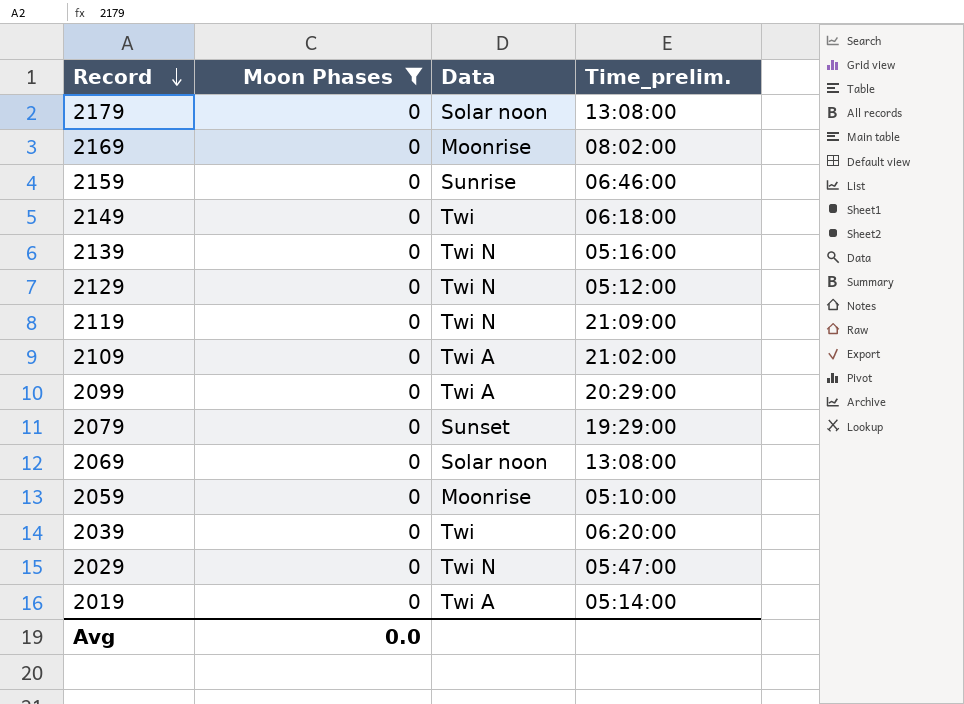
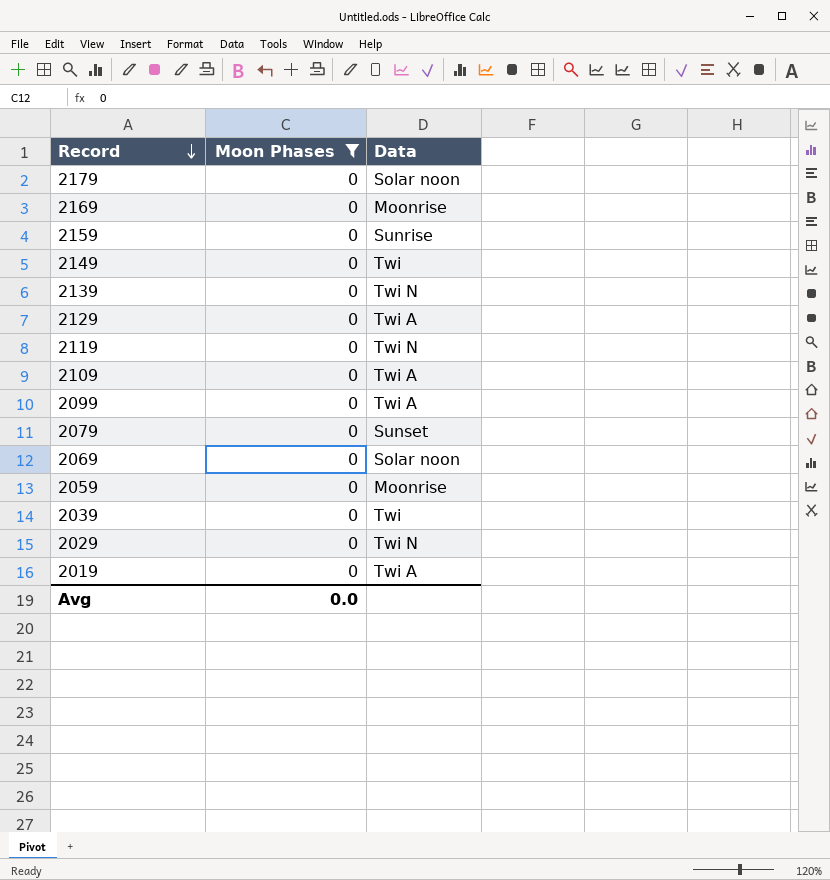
column Time_prelim. | position: 4 -> none
2129 | Data: Twi N -> Twi A

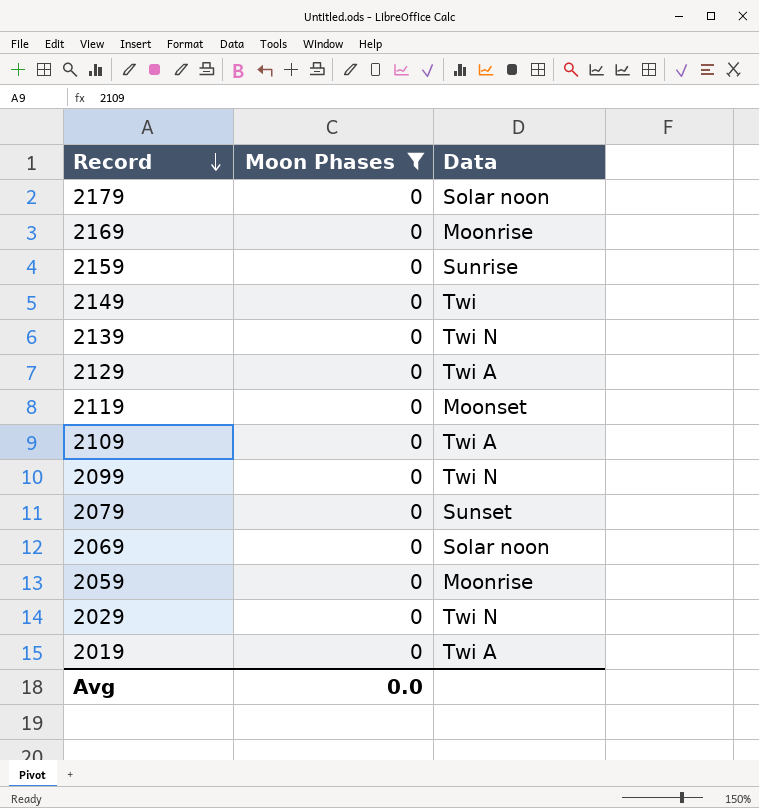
row 2039: 0 | Twi -> none
2119 | Data: Twi N -> Moonset
2099 | Data: Twi A -> Twi N

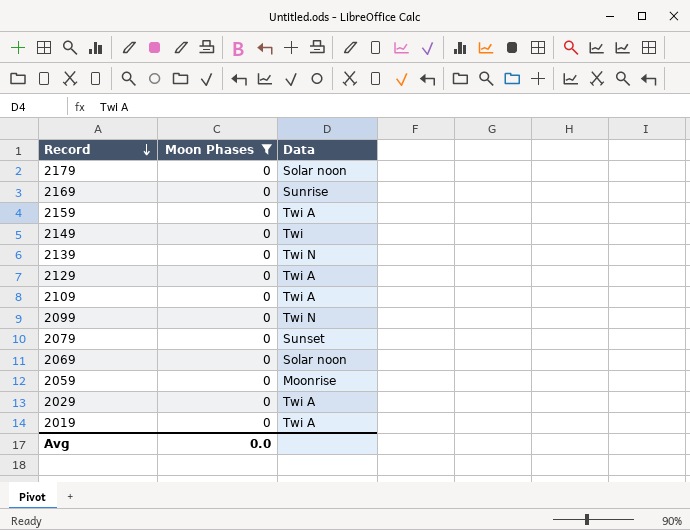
row 2119: 0 | Moonset -> none
2169 | Data: Moonrise -> Sunrise
2159 | Data: Sunrise -> Twi A
2029 | Data: Twi N -> Twi A

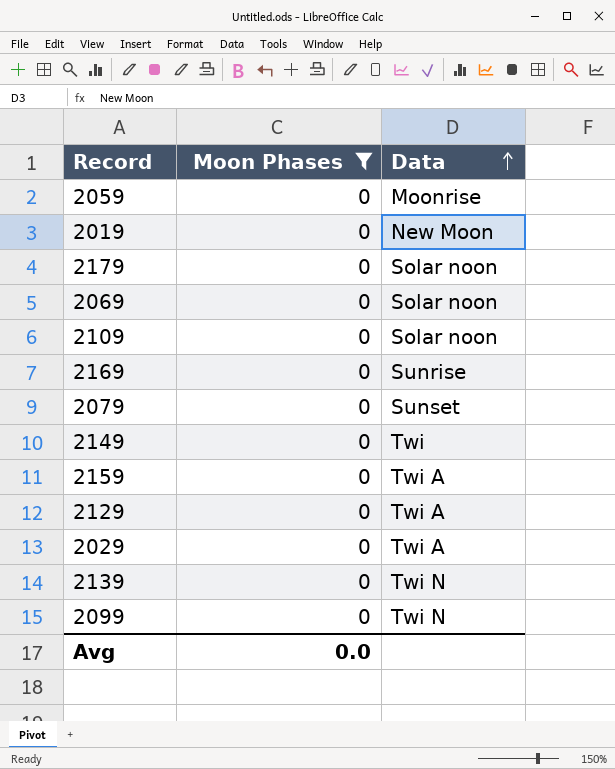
row order: Record descending -> Data ascending
2019 | Data: Twi A -> New Moon
2109 | Data: Twi A -> Solar noon

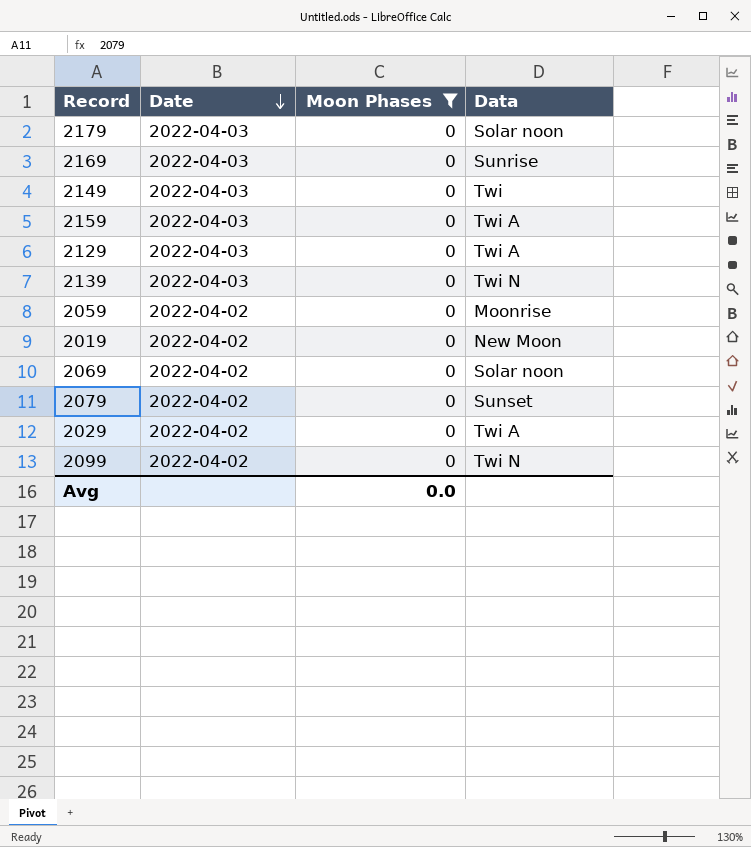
row order: Data ascending -> Date descending
column Date | position: none -> 2
row 2109: 0 | Solar noon -> none

